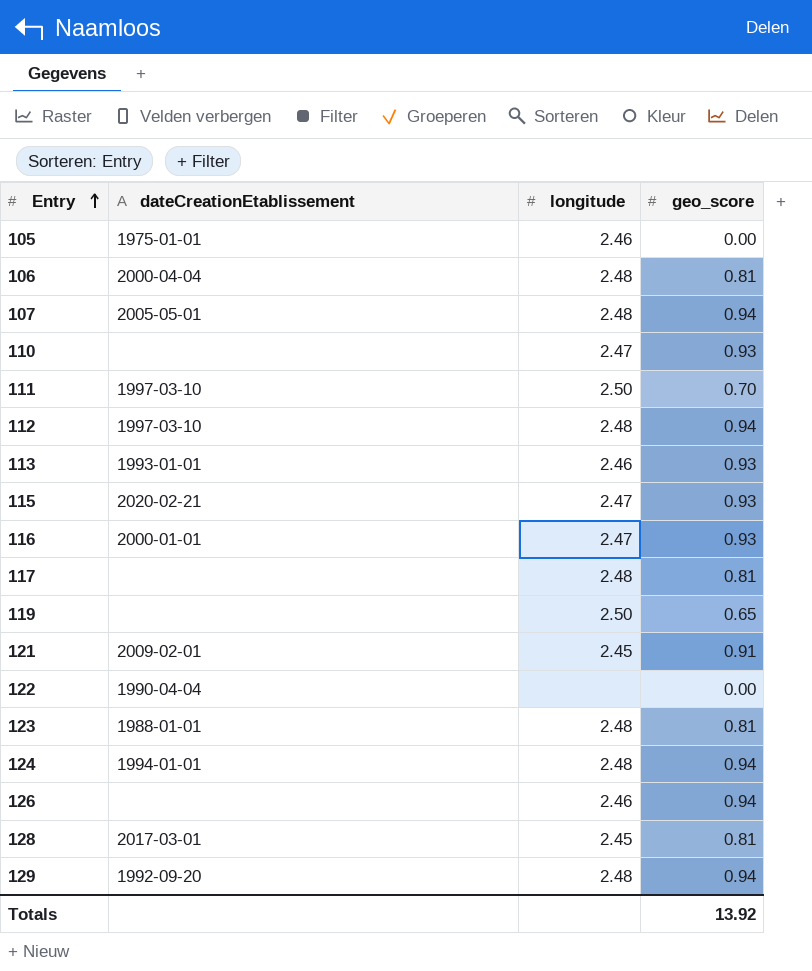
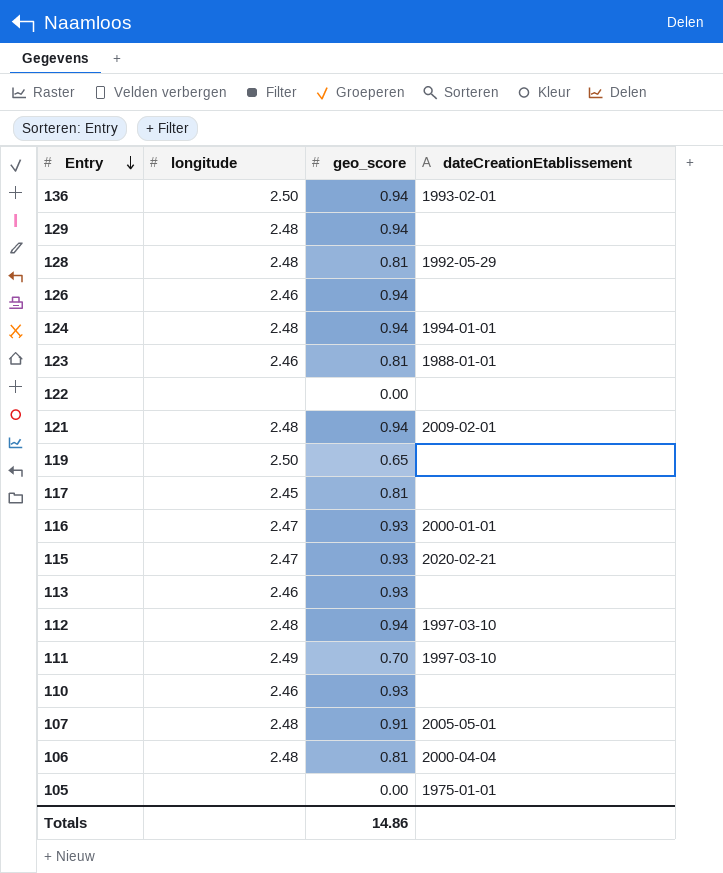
row order: Entry ascending -> Entry descending
column dateCreationEtablissement | position: 2 -> 4
row 136: none -> 2.50 | 0.94 | 1993-02-01
129 | dateCreationEtablissement: 1992-09-20 -> none
128 | longitude: 2.45 -> 2.48
128 | dateCreationEtablissement: 2017-03-01 -> 1992-05-29
123 | longitude: 2.48 -> 2.46
122 | dateCreationEtablissement: 1990-04-04 -> none
121 | longitude: 2.45 -> 2.48
121 | geo_score: 0.91 -> 0.94
117 | longitude: 2.48 -> 2.45
113 | dateCreationEtablissement: 1993-01-01 -> none
111 | longitude: 2.50 -> 2.49
110 | longitude: 2.47 -> 2.46
107 | geo_score: 0.94 -> 0.91
105 | longitude: 2.46 -> none
Totals | geo_score: 13.92 -> 14.86

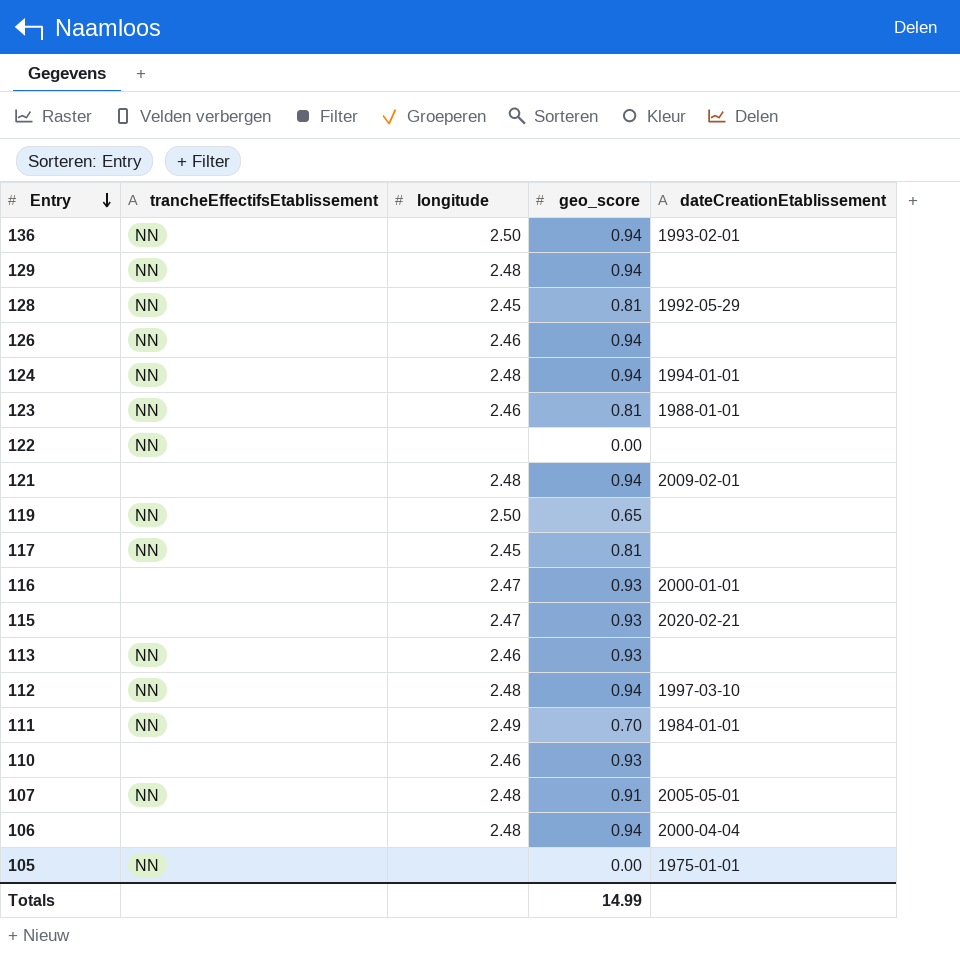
column trancheEffectifsEtablissement | position: none -> 2
128 | longitude: 2.48 -> 2.45
111 | dateCreationEtablissement: 1997-03-10 -> 1984-01-01
106 | geo_score: 0.81 -> 0.94
Totals | geo_score: 14.86 -> 14.99

